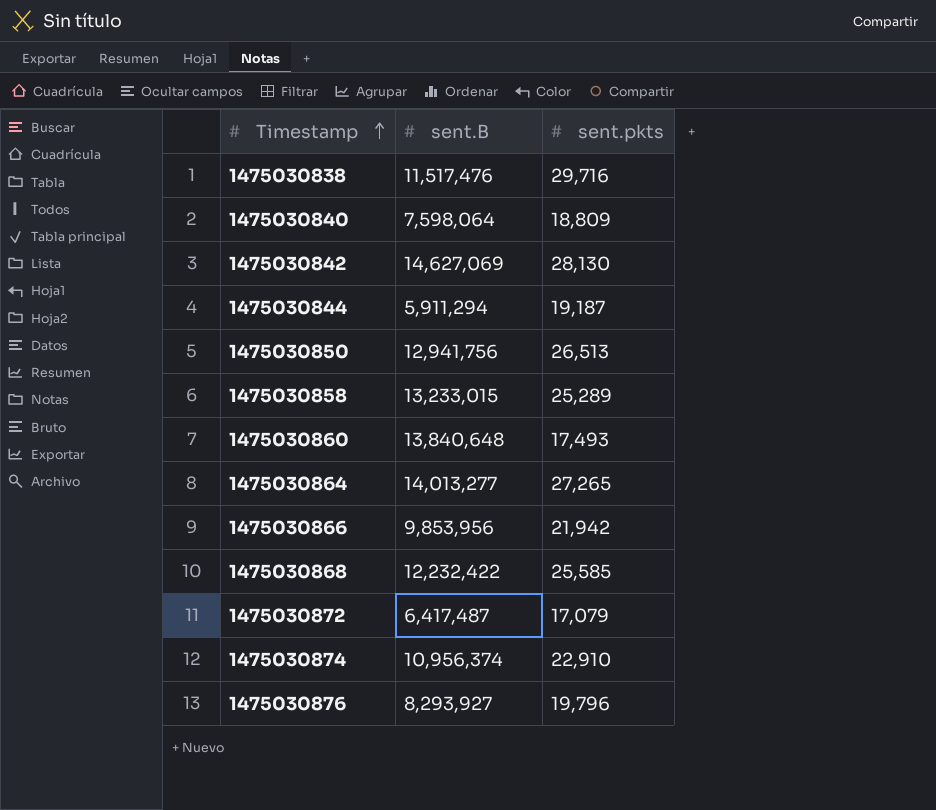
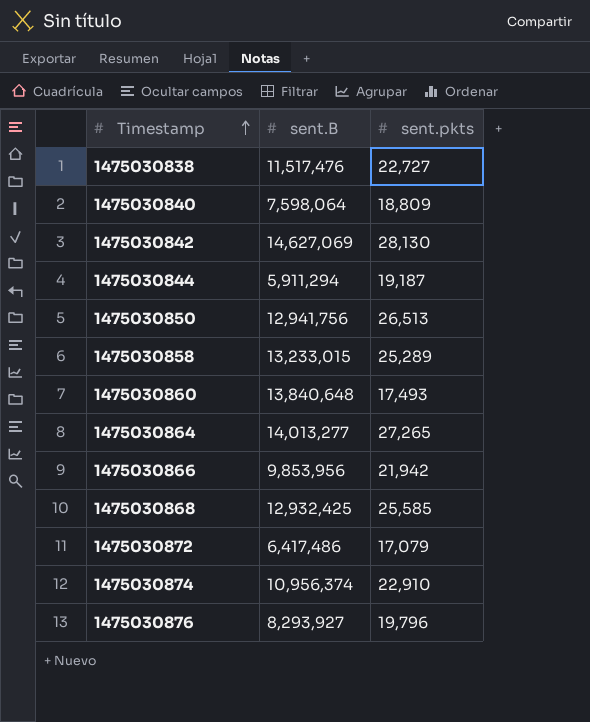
1475030838 | sent.pkts: 29,716 -> 22,727
1475030868 | sent.B: 12,232,422 -> 12,932,425
1475030872 | sent.B: 6,417,487 -> 6,417,486

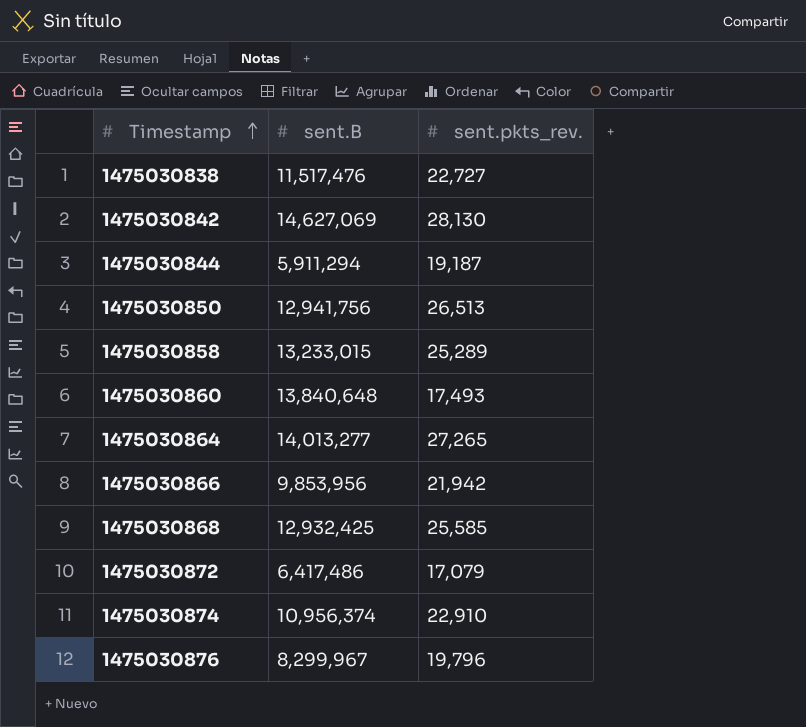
column name: sent.pkts -> sent.pkts_rev.
row 1475030840: 7,598,064 | 18,809 -> none
1475030876 | sent.B: 8,293,927 -> 8,299,967

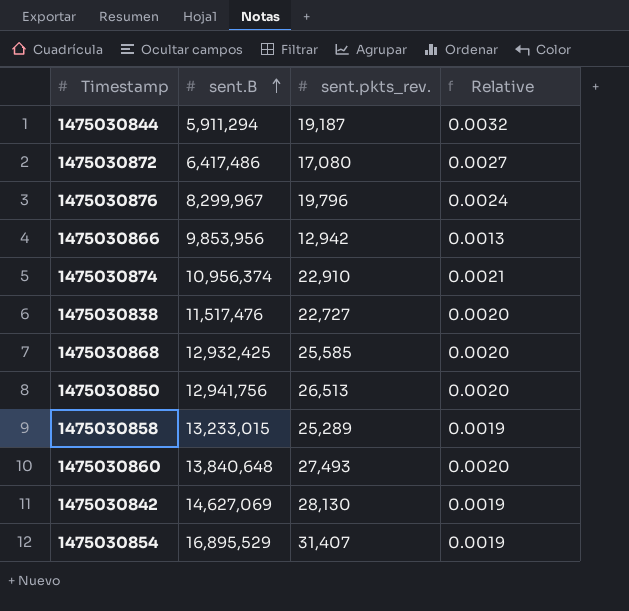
row order: Timestamp ascending -> sent.B ascending
column Relative | formula: none -> [sent.pkts_rev.] / [sent.B]
row 1475030864: 14,013,277 | 27,265 -> none
1475030872 | sent.pkts_rev.: 17,079 -> 17,080
1475030866 | sent.pkts_rev.: 21,942 -> 12,942
1475030860 | sent.pkts_rev.: 17,493 -> 27,493
row 1475030854: none -> 16,895,529 | 31,407 | 0.0019

